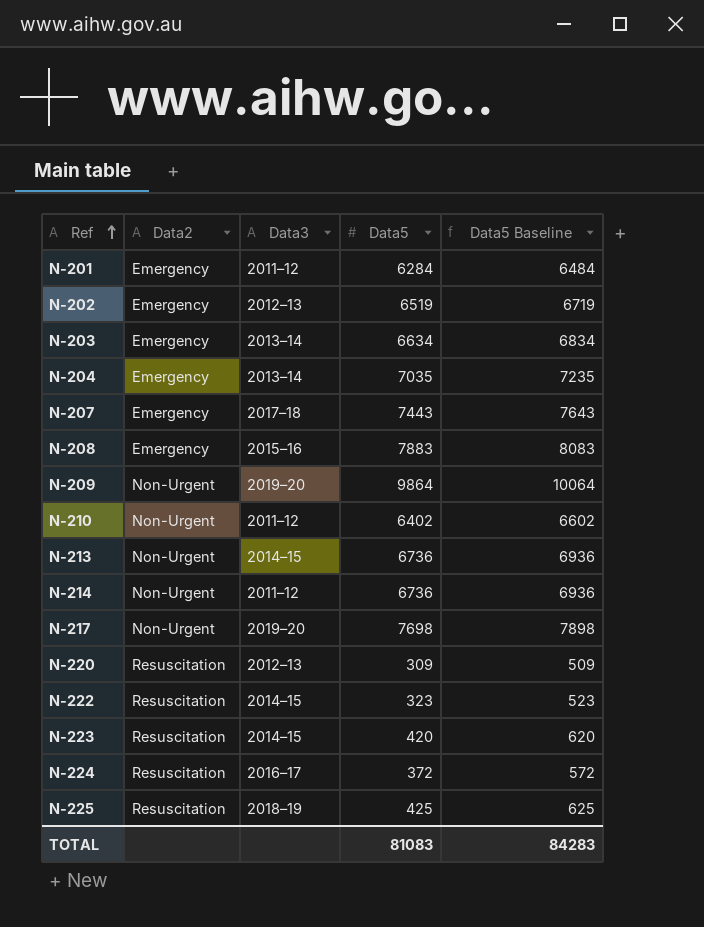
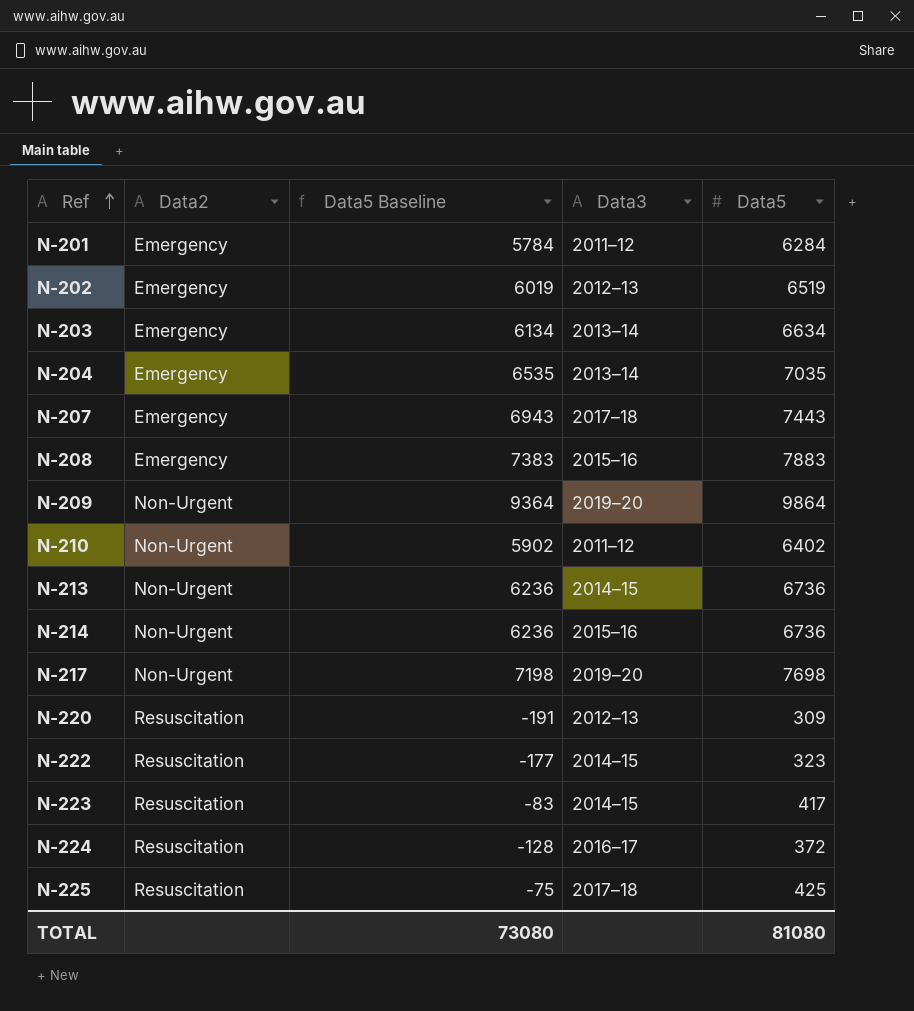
column Data5 Baseline | formula: [Data5] + 200 -> [Data5] - 500
column Data5 Baseline | position: 5 -> 3
N-214 | Data3: 2011–12 -> 2015–16
N-223 | Data5: 420 -> 417
N-225 | Data3: 2018–19 -> 2017–18
TOTAL | Data5 Baseline: 84283 -> 73080
TOTAL | Data5: 81083 -> 81080

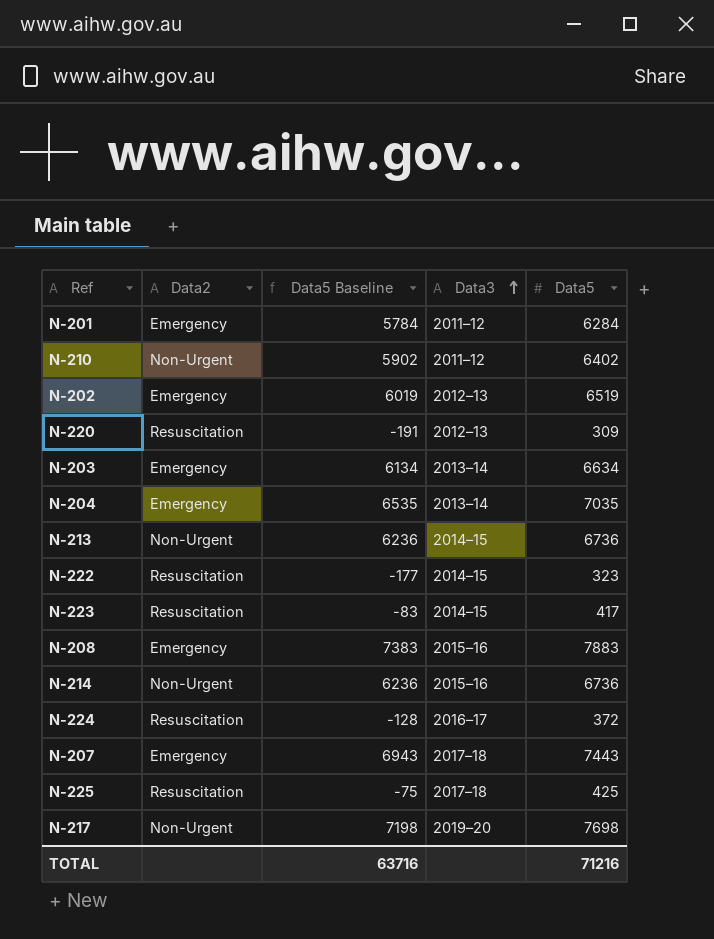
row order: Ref ascending -> Data3 ascending
row N-209: Non-Urgent | 9364 | 2019–20 | 9864 -> none
TOTAL | Data5 Baseline: 73080 -> 63716
TOTAL | Data5: 81080 -> 71216

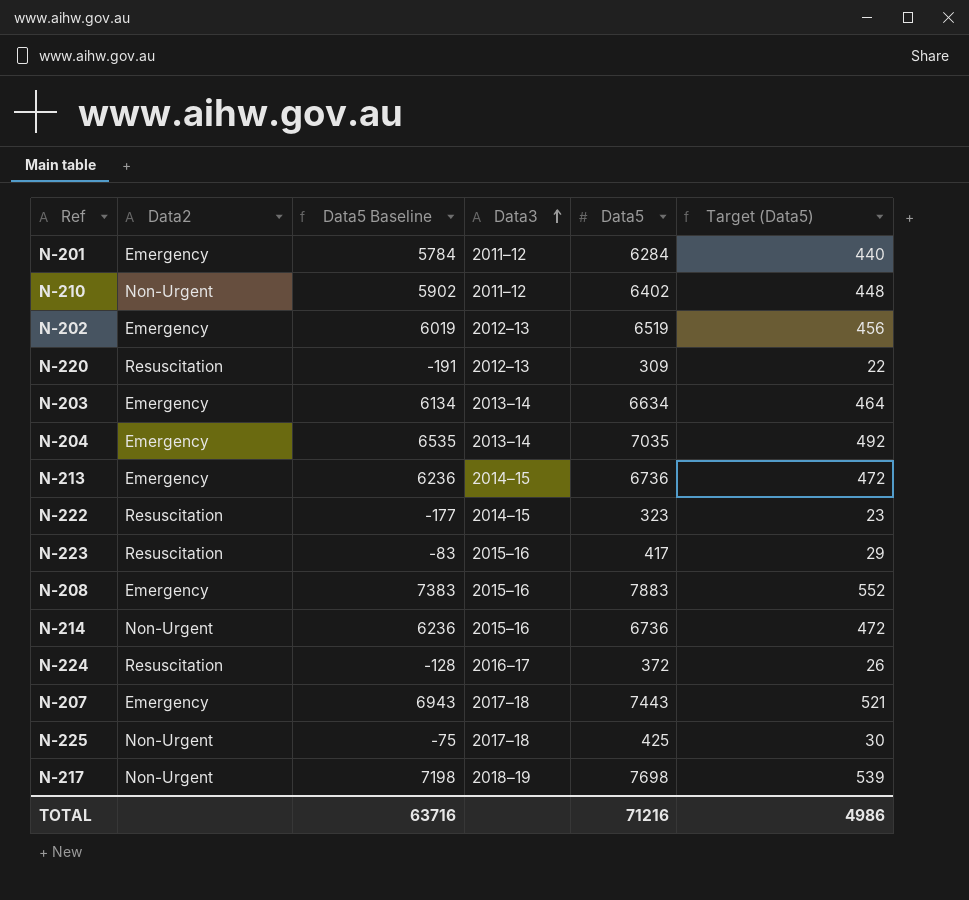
column Target (Data5) | formula: none -> [Data5] * 0.07
N-213 | Data2: Non-Urgent -> Emergency
N-223 | Data3: 2014–15 -> 2015–16
N-225 | Data2: Resuscitation -> Non-Urgent
N-217 | Data3: 2019–20 -> 2018–19

